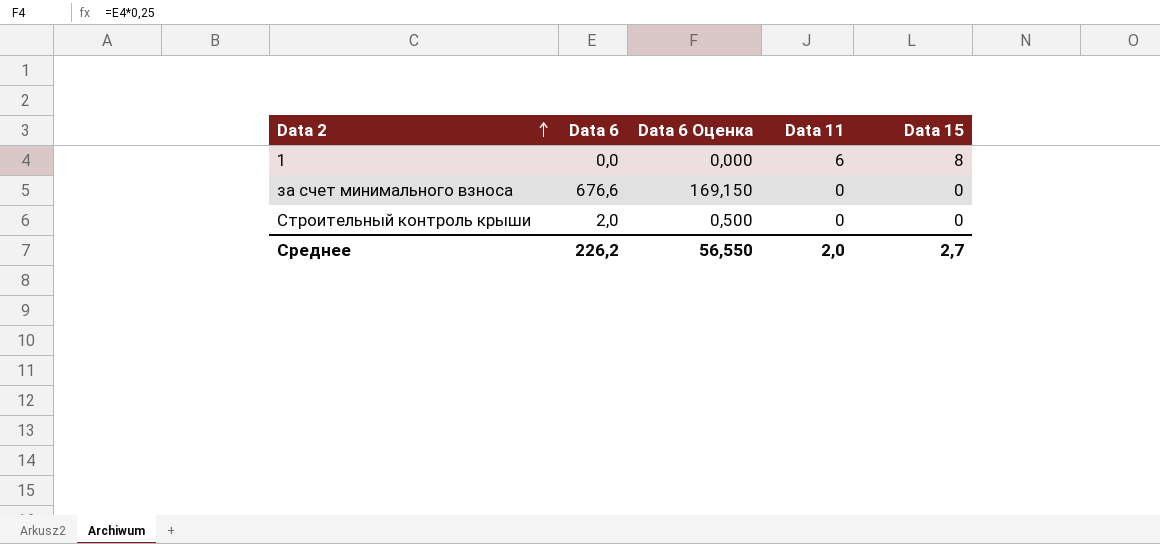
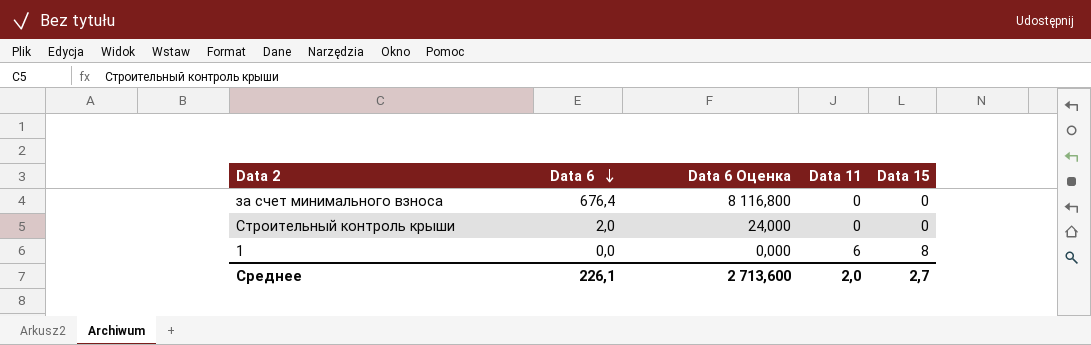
row order: Data 2 ascending -> Data 6 descending
column Data 6 Оценка | formula: [Data 6] * 0,25 -> [Data 6] * 12
за счет минимального взноса | Data 6: 676,6 -> 676,4
Среднее | Data 6: 226,2 -> 226,1
Среднее | Data 6 Оценка: 56,550 -> 2 713,600

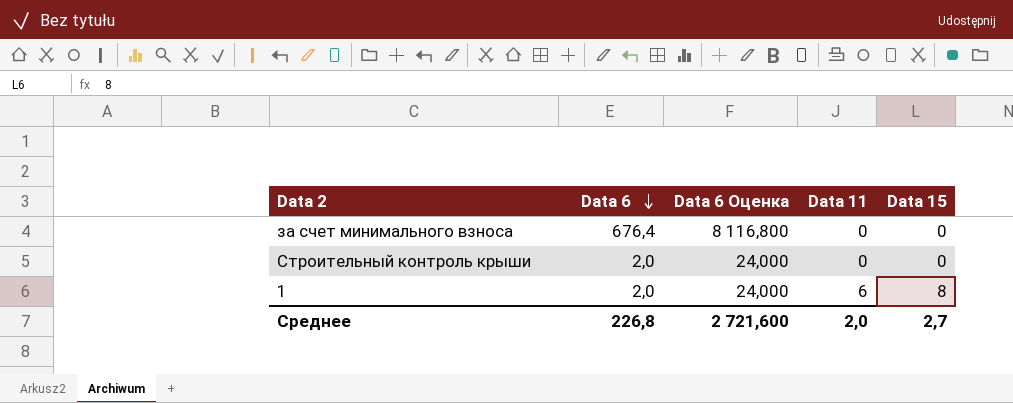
1 | Data 6: 0,0 -> 2,0
1 | Data 6 Оценка: 0,000 -> 24,000
Среднее | Data 6: 226,1 -> 226,8
Среднее | Data 6 Оценка: 2 713,600 -> 2 721,600

